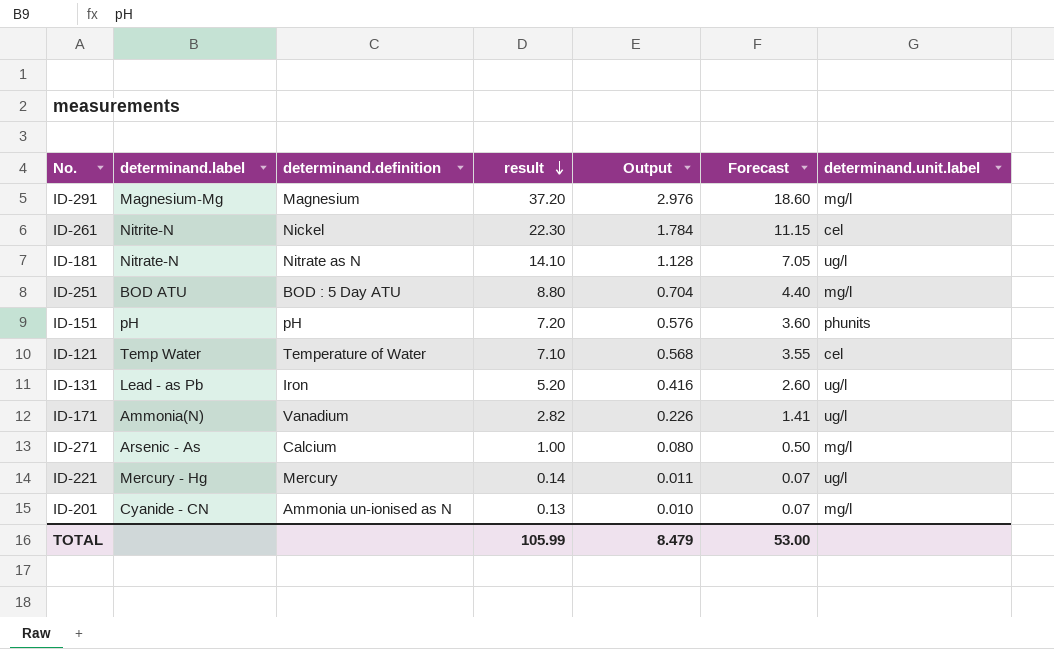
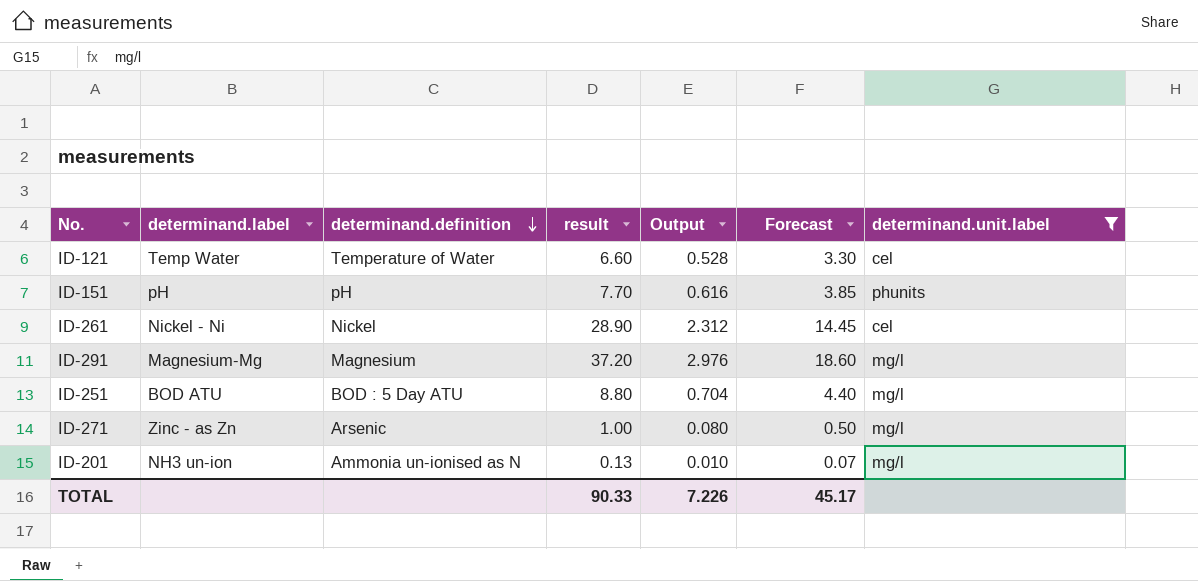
filter: none -> determinand.unit.label != ug/l
row order: result descending -> determinand.definition descending
ID-121 | result: 7.10 -> 6.60
ID-121 | Output: 0.568 -> 0.528
ID-121 | Forecast: 3.55 -> 3.30
ID-151 | result: 7.20 -> 7.70
ID-151 | Output: 0.576 -> 0.616
ID-151 | Forecast: 3.60 -> 3.85
ID-261 | determinand.label: Nitrite-N -> Nickel - Ni
ID-261 | result: 22.30 -> 28.90
ID-261 | Output: 1.784 -> 2.312
ID-261 | Forecast: 11.15 -> 14.45
ID-271 | determinand.label: Arsenic - As -> Zinc - as Zn
ID-271 | determinand.definition: Calcium -> Arsenic
ID-201 | determinand.label: Cyanide - CN -> NH3 un-ion
TOTAL | result: 105.99 -> 90.33
TOTAL | Output: 8.479 -> 7.226
TOTAL | Forecast: 53.00 -> 45.17

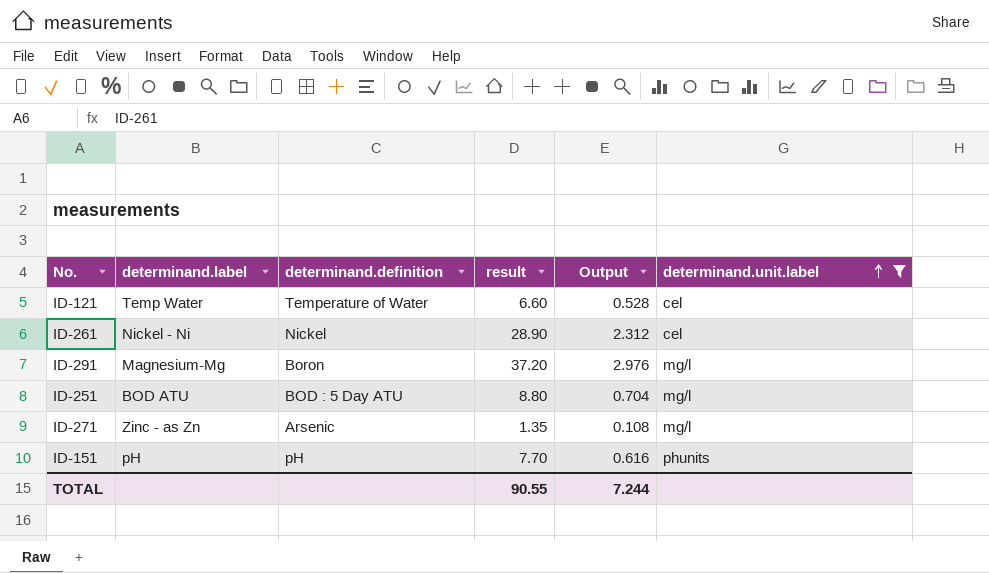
row order: determinand.definition descending -> determinand.unit.label ascending
column Forecast | formula: [result] * 0.5 -> none
row ID-201: NH3 un-ion | Ammonia un-ionised as N | 0.13 | 0.010 | 0.07 | mg/l -> none
ID-291 | determinand.definition: Magnesium -> Boron
ID-271 | result: 1.00 -> 1.35
ID-271 | Output: 0.080 -> 0.108
TOTAL | result: 90.33 -> 90.55
TOTAL | Output: 7.226 -> 7.244

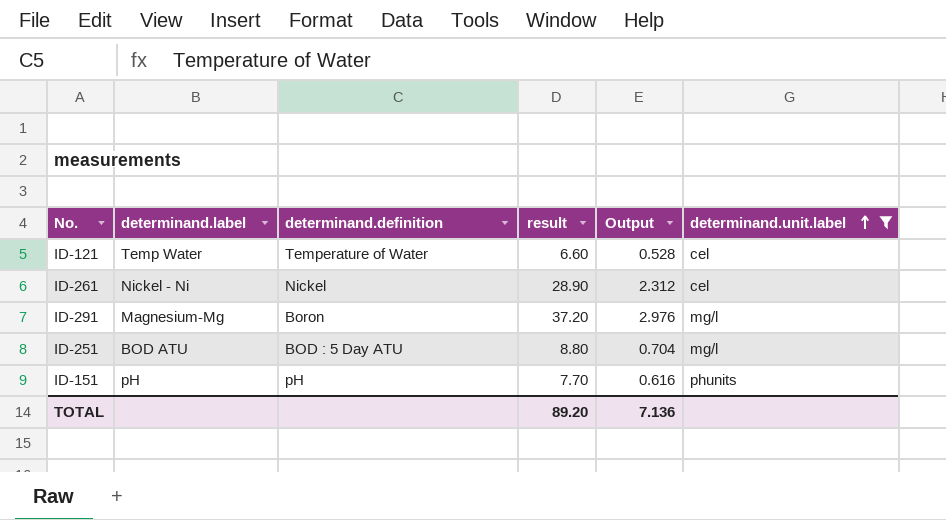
row ID-271: Zinc - as Zn | Arsenic | 1.35 | 0.108 | mg/l -> none
TOTAL | result: 90.55 -> 89.20
TOTAL | Output: 7.244 -> 7.136

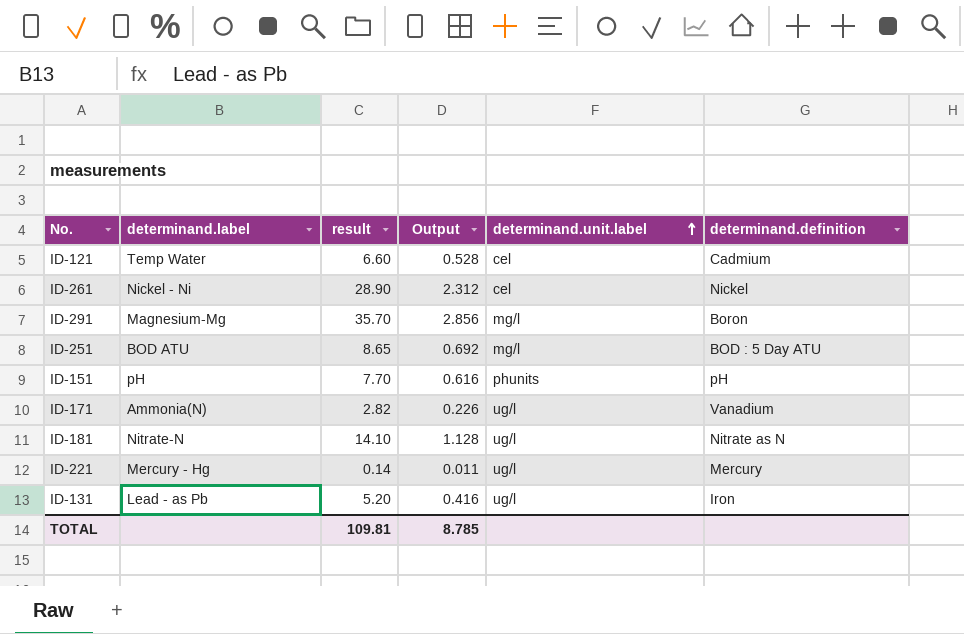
filter: determinand.unit.label != ug/l -> none
column determinand.definition | position: 3 -> 6
ID-121 | determinand.definition: Temperature of Water -> Cadmium
ID-291 | result: 37.20 -> 35.70
ID-291 | Output: 2.976 -> 2.856
ID-251 | result: 8.80 -> 8.65
ID-251 | Output: 0.704 -> 0.692
TOTAL | result: 89.20 -> 109.81
TOTAL | Output: 7.136 -> 8.785

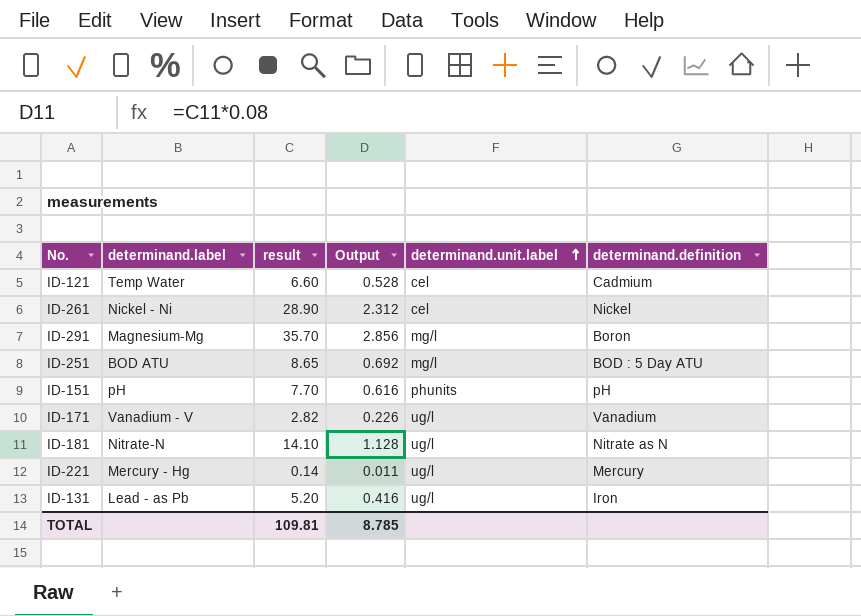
ID-171 | determinand.label: Ammonia(N) -> Vanadium - V

